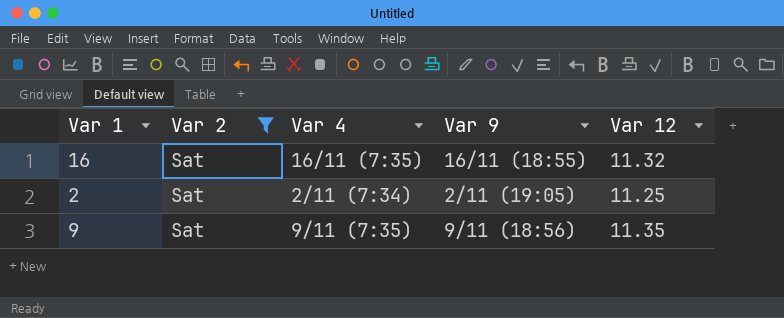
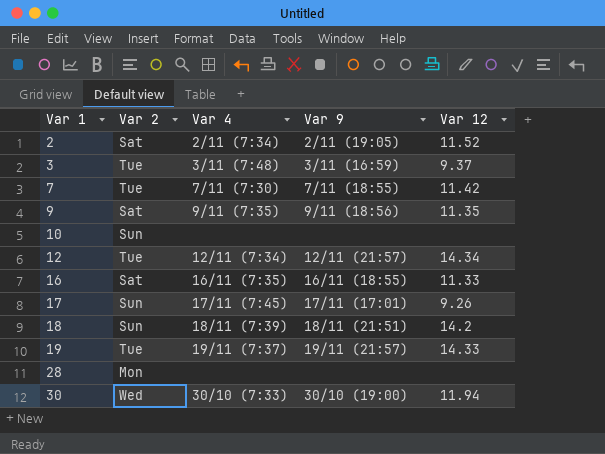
filter: Var 2 = Sat -> none
row order: none -> Var 1 ascending
2 | Var 12: 11.25 -> 11.52
16 | Var 12: 11.32 -> 11.33

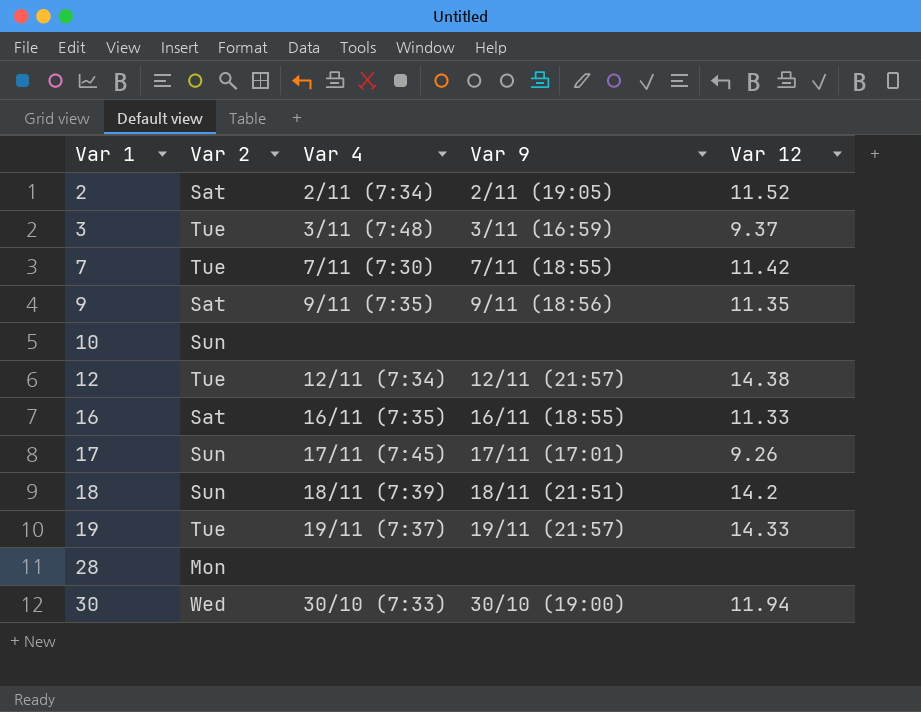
12 | Var 12: 14.34 -> 14.38

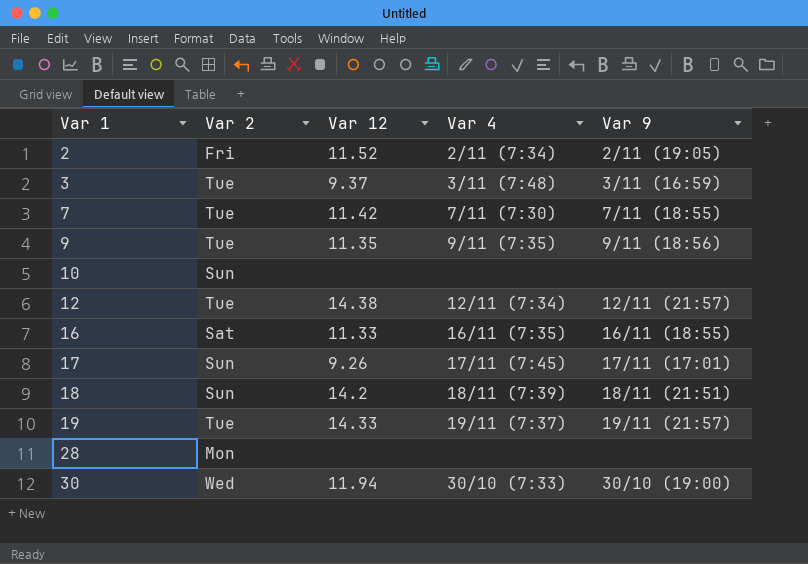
column Var 12 | position: 5 -> 3
2 | Var 2: Sat -> Fri
9 | Var 2: Sat -> Tue

